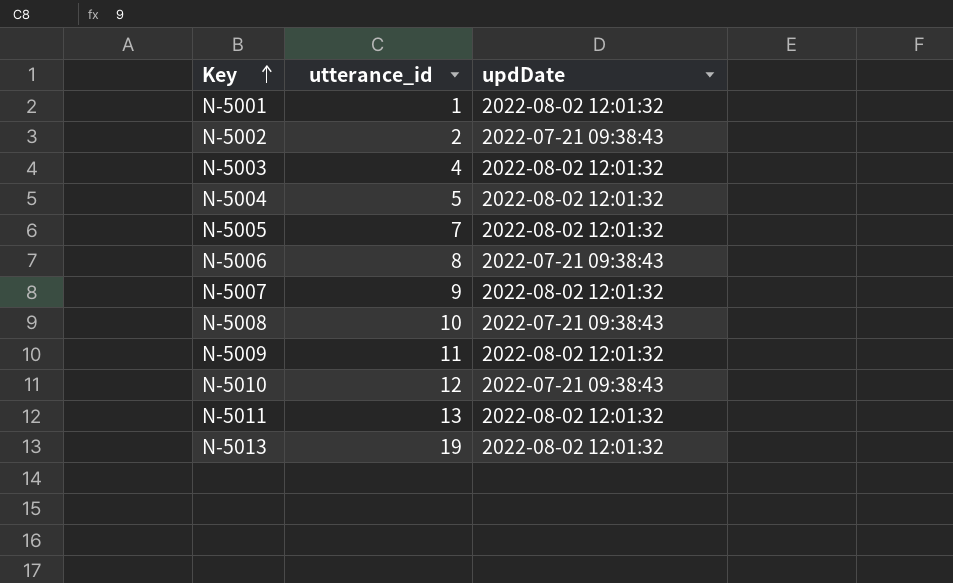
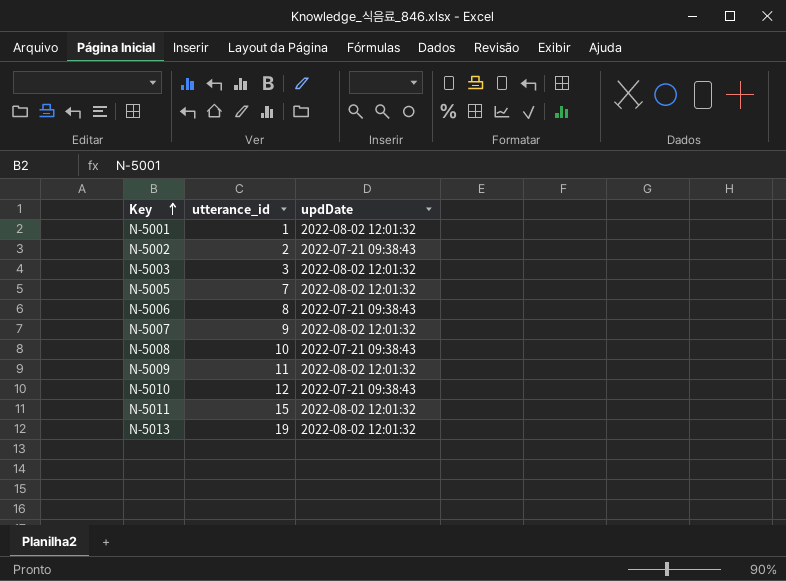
row N-5004: 5 | 2022-08-02 12:01:32 -> none
N-5003 | utterance_id: 4 -> 3
N-5011 | utterance_id: 13 -> 15

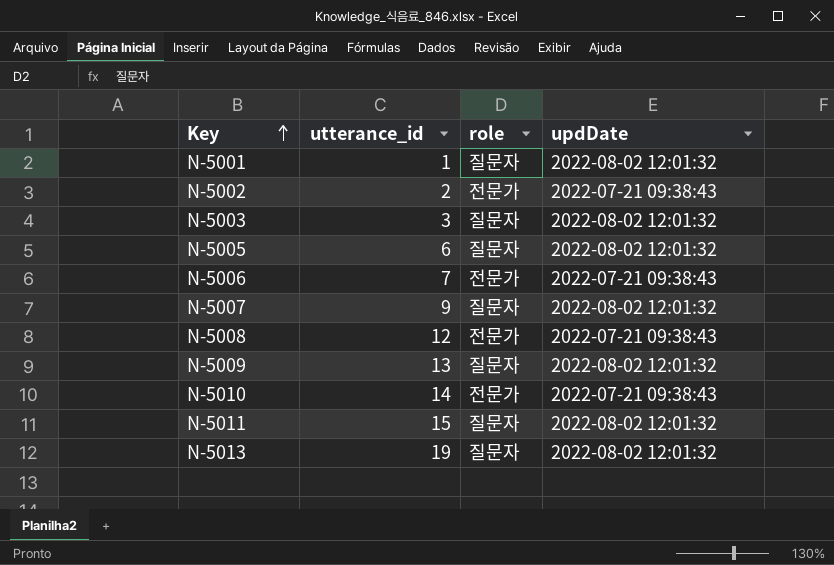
column role | position: none -> 3
N-5005 | utterance_id: 7 -> 6
N-5006 | utterance_id: 8 -> 7
N-5008 | utterance_id: 10 -> 12
N-5009 | utterance_id: 11 -> 13
N-5010 | utterance_id: 12 -> 14

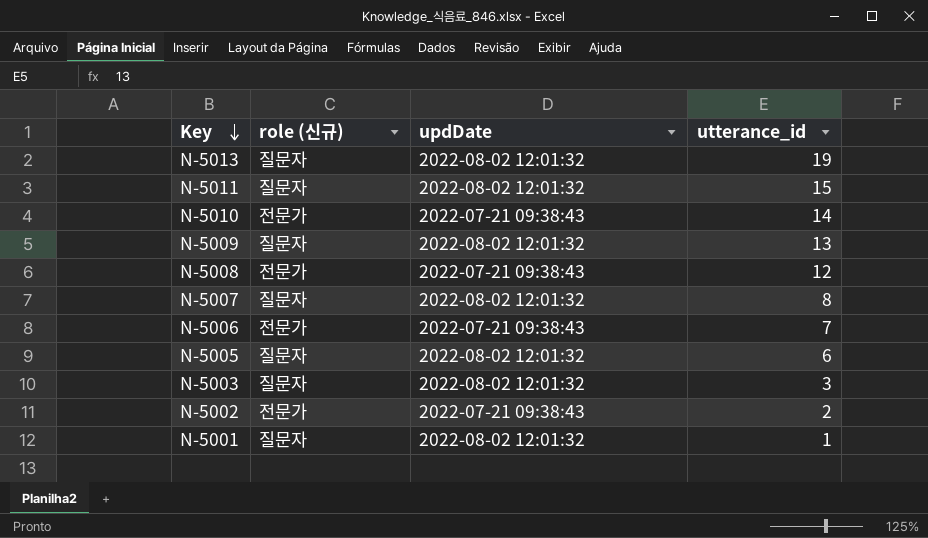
row order: Key ascending -> Key descending
column name: role -> role (신규)
column utterance_id | position: 2 -> 4
N-5007 | utterance_id: 9 -> 8

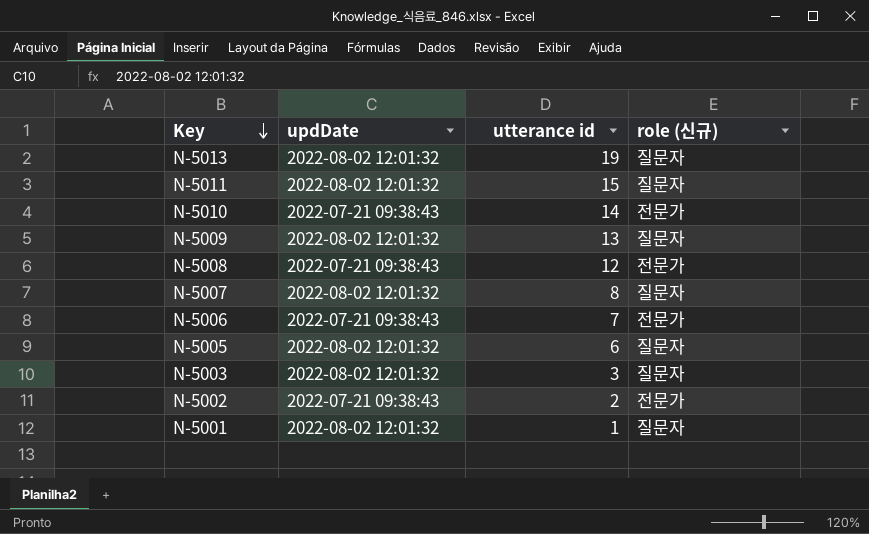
column name: utterance_id -> utterance id
column role (신규) | position: 2 -> 4

